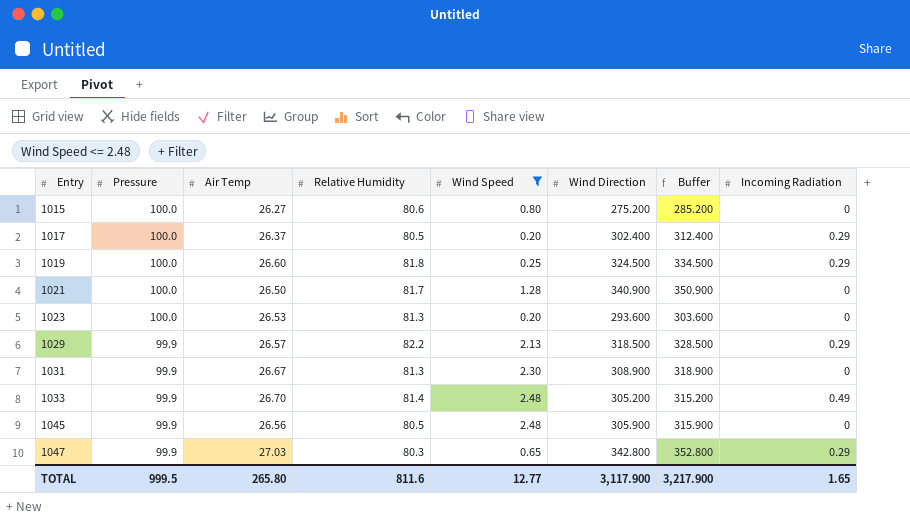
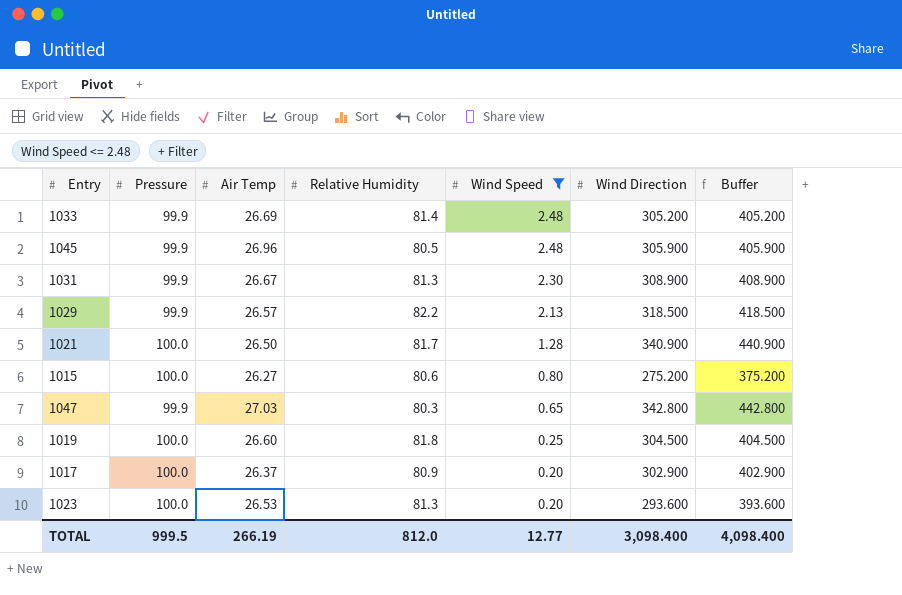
row order: Entry ascending -> Wind Speed descending
column Incoming Radiation | position: 8 -> none
column Buffer | formula: [Wind Direction] + 10 -> [Wind Direction] + 100
1033 | Air Temp: 26.70 -> 26.69
1045 | Air Temp: 26.56 -> 26.96
1019 | Wind Direction: 324.500 -> 304.500
1017 | Relative Humidity: 80.5 -> 80.9
1017 | Wind Direction: 302.400 -> 302.900
TOTAL | Air Temp: 265.80 -> 266.19
TOTAL | Relative Humidity: 811.6 -> 812.0
TOTAL | Wind Direction: 3,117.900 -> 3,098.400
TOTAL | Buffer: 3,217.900 -> 4,098.400

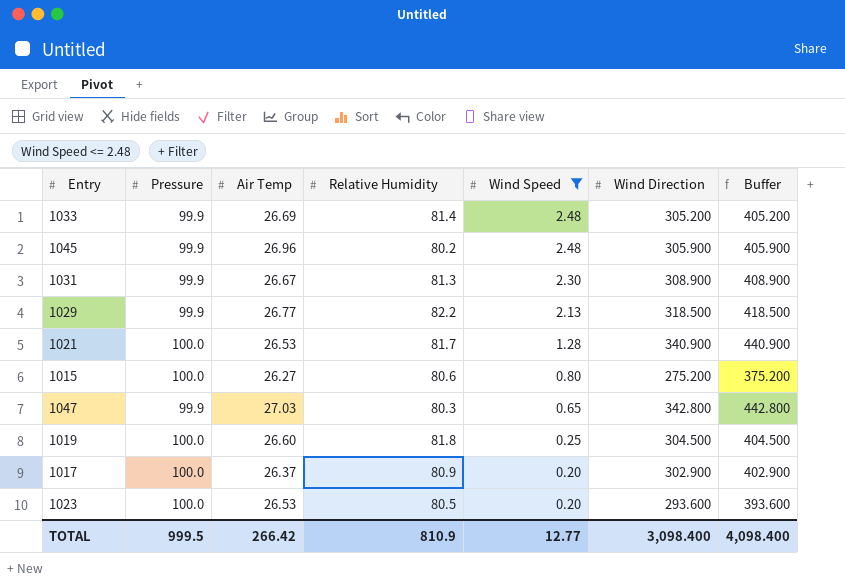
1045 | Relative Humidity: 80.5 -> 80.2
1029 | Air Temp: 26.57 -> 26.77
1021 | Air Temp: 26.50 -> 26.53
1023 | Relative Humidity: 81.3 -> 80.5
TOTAL | Air Temp: 266.19 -> 266.42
TOTAL | Relative Humidity: 812.0 -> 810.9

